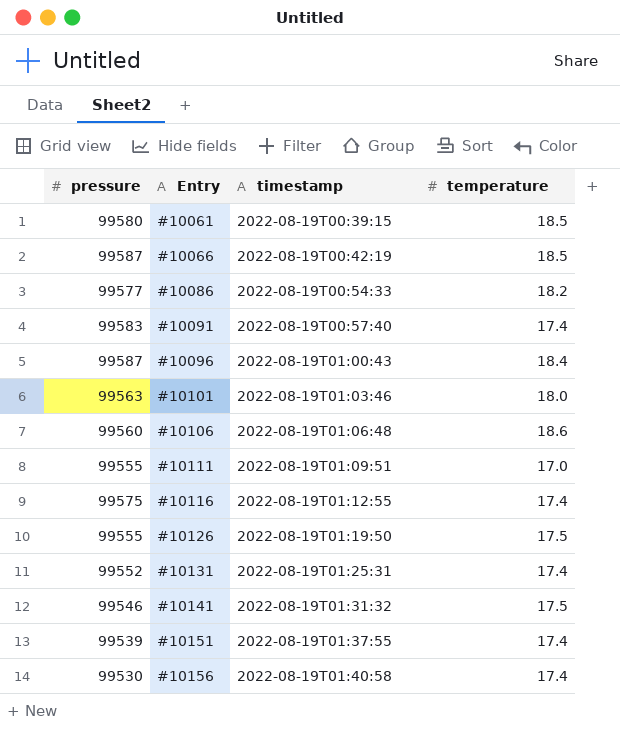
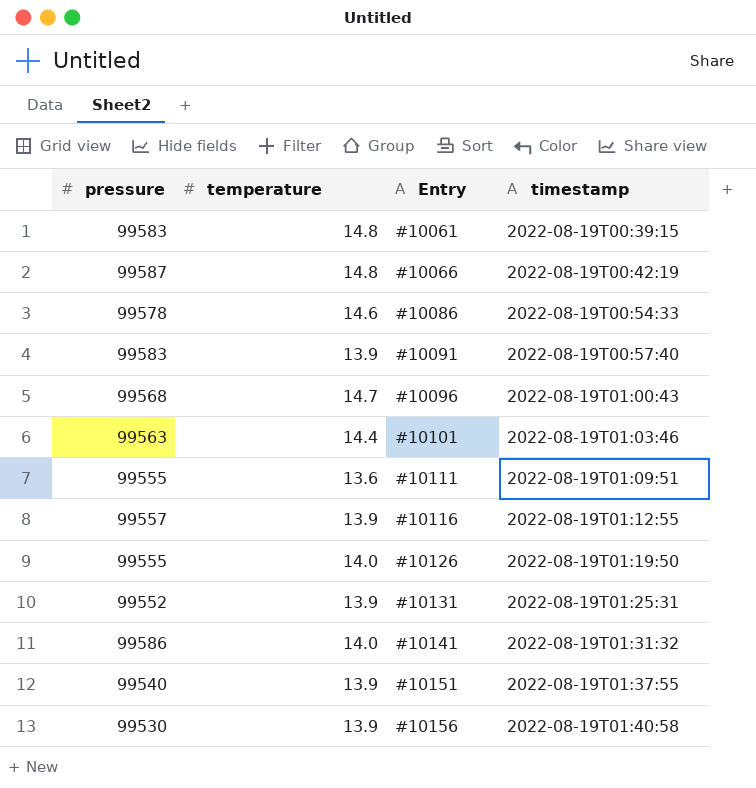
column temperature | position: 4 -> 2
row #10106: 99560 | 2022-08-19T01:06:48 | 18.6 -> none
#10061 | pressure: 99580 -> 99583
#10061 | temperature: 18.5 -> 14.8
#10066 | temperature: 18.5 -> 14.8
#10086 | pressure: 99577 -> 99578
#10086 | temperature: 18.2 -> 14.6
#10091 | temperature: 17.4 -> 13.9
#10096 | pressure: 99587 -> 99568
#10096 | temperature: 18.4 -> 14.7
#10101 | temperature: 18.0 -> 14.4
#10111 | temperature: 17.0 -> 13.6
#10116 | pressure: 99575 -> 99557
#10116 | temperature: 17.4 -> 13.9
#10126 | temperature: 17.5 -> 14.0
#10131 | temperature: 17.4 -> 13.9
#10141 | pressure: 99546 -> 99586
#10141 | temperature: 17.5 -> 14.0
#10151 | pressure: 99539 -> 99540
#10151 | temperature: 17.4 -> 13.9
#10156 | temperature: 17.4 -> 13.9

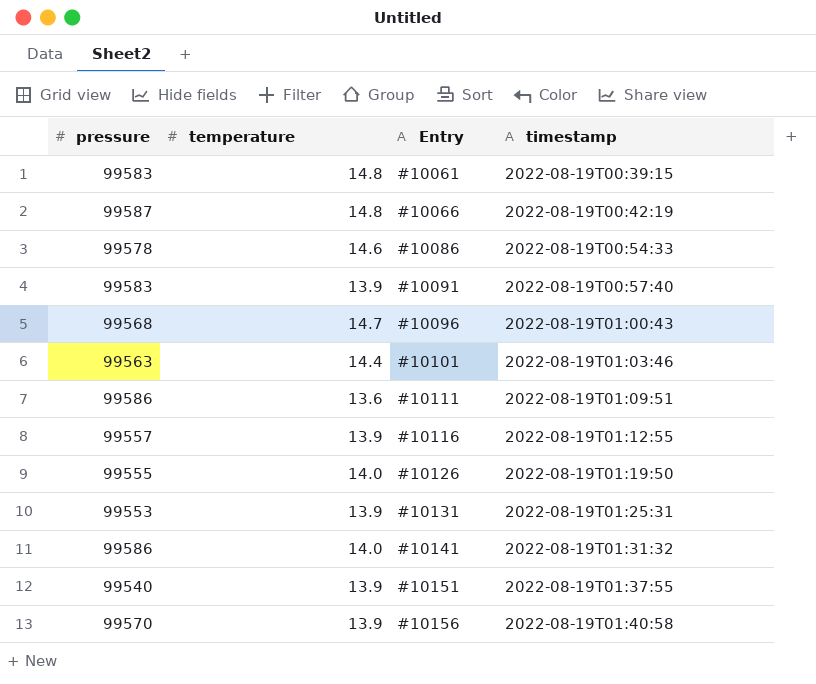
#10111 | pressure: 99555 -> 99586
#10131 | pressure: 99552 -> 99553
#10156 | pressure: 99530 -> 99570

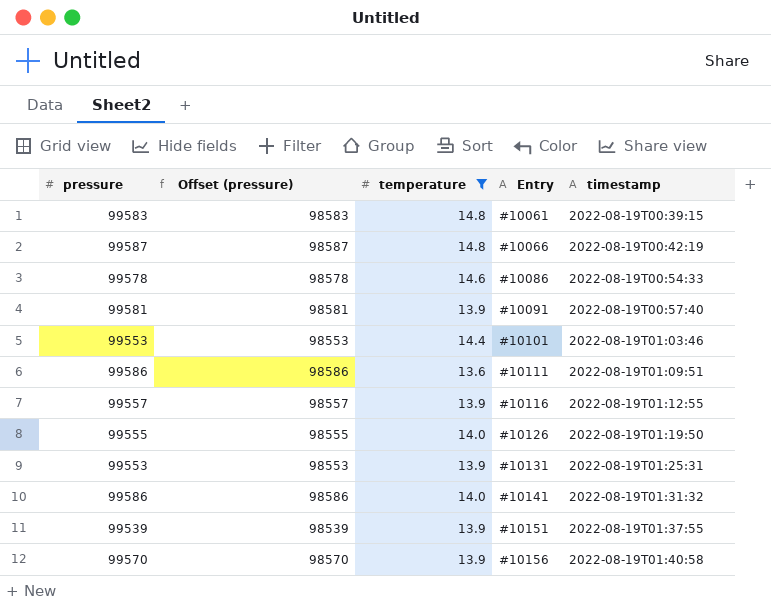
filter: none -> temperature != 14.7
column Offset (pressure) | formula: none -> [pressure] - 1000
#10091 | pressure: 99583 -> 99581
#10101 | pressure: 99563 -> 99553
#10151 | pressure: 99540 -> 99539

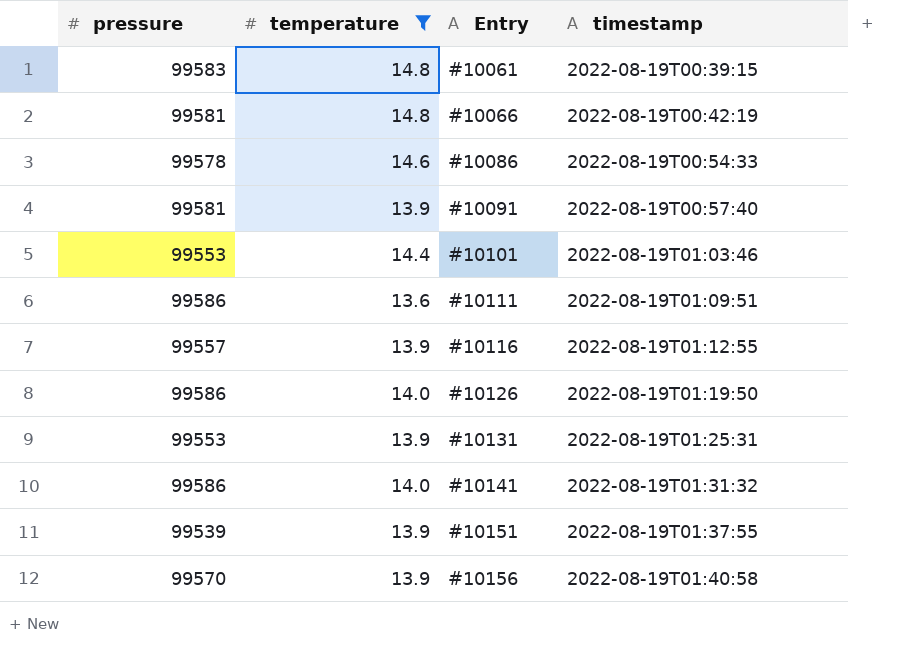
column Offset (pressure) | formula: [pressure] - 1000 -> none
#10066 | pressure: 99587 -> 99581
#10126 | pressure: 99555 -> 99586

